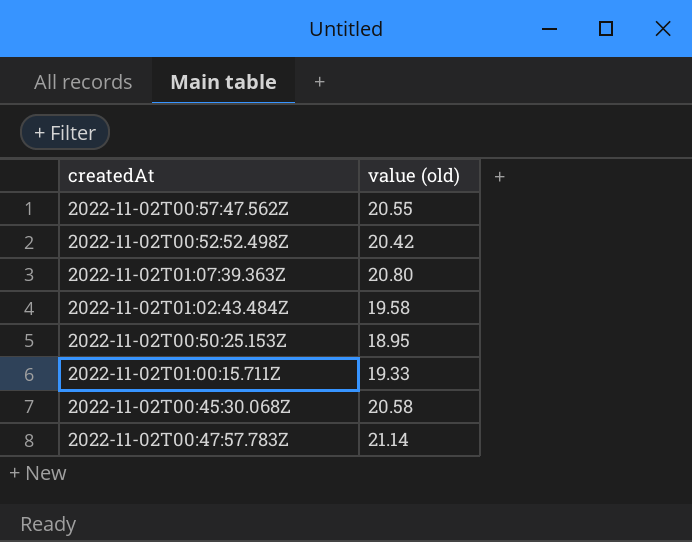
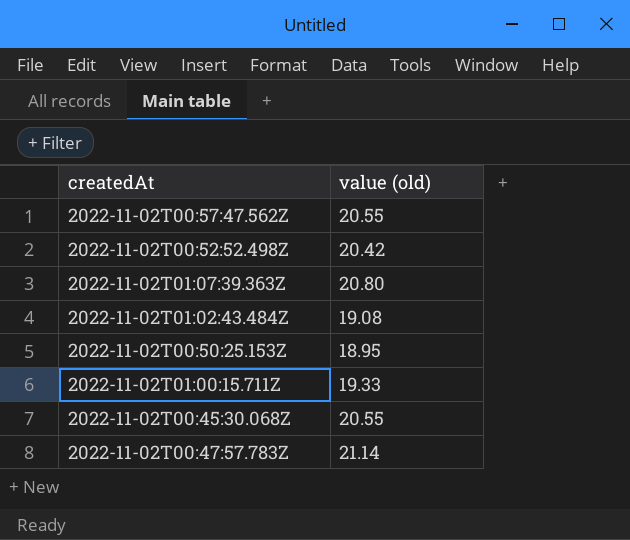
2022-11-02T01:02:43.484Z | value (old): 19.58 -> 19.08
2022-11-02T00:45:30.068Z | value (old): 20.58 -> 20.55

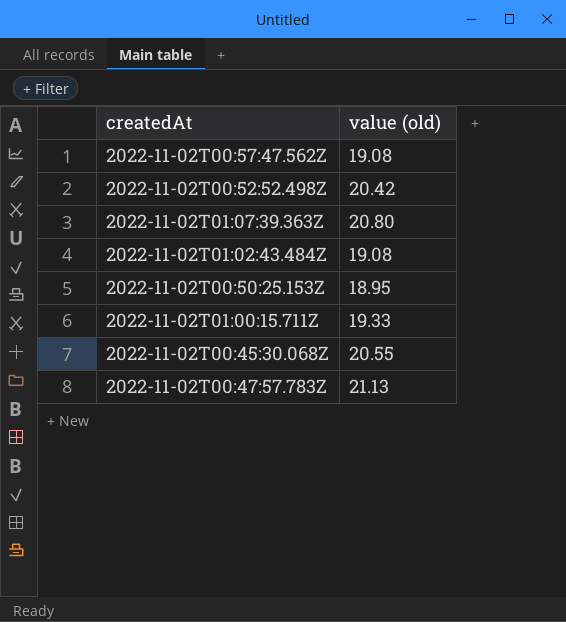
2022-11-02T00:57:47.562Z | value (old): 20.55 -> 19.08
2022-11-02T00:47:57.783Z | value (old): 21.14 -> 21.13

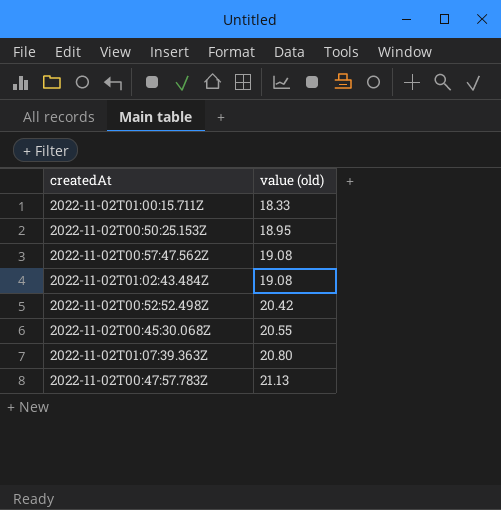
row order: none -> value (old) ascending
2022-11-02T01:00:15.711Z | value (old): 19.33 -> 18.33

